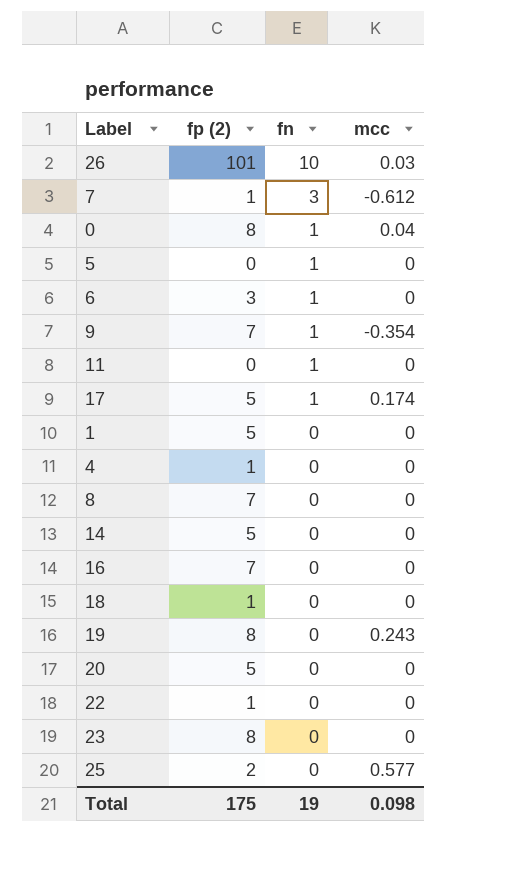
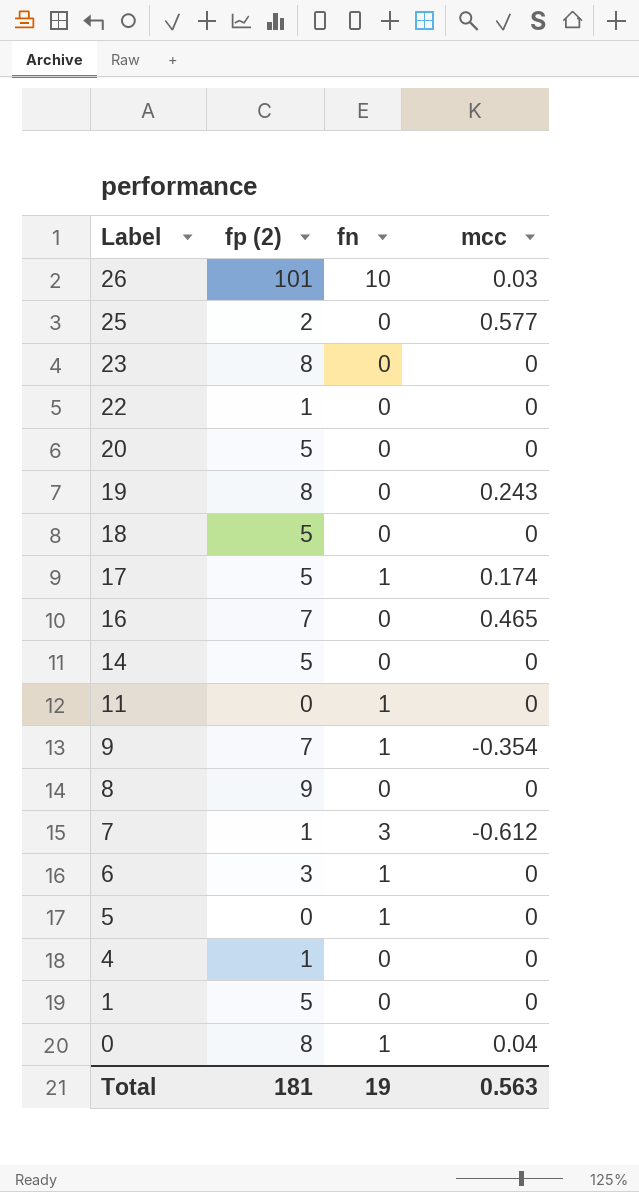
row order: fn descending -> Label descending
18 | fp (2): 1 -> 5
16 | mcc: 0 -> 0.465
8 | fp (2): 7 -> 9
Total | fp (2): 175 -> 181
Total | mcc: 0.098 -> 0.563

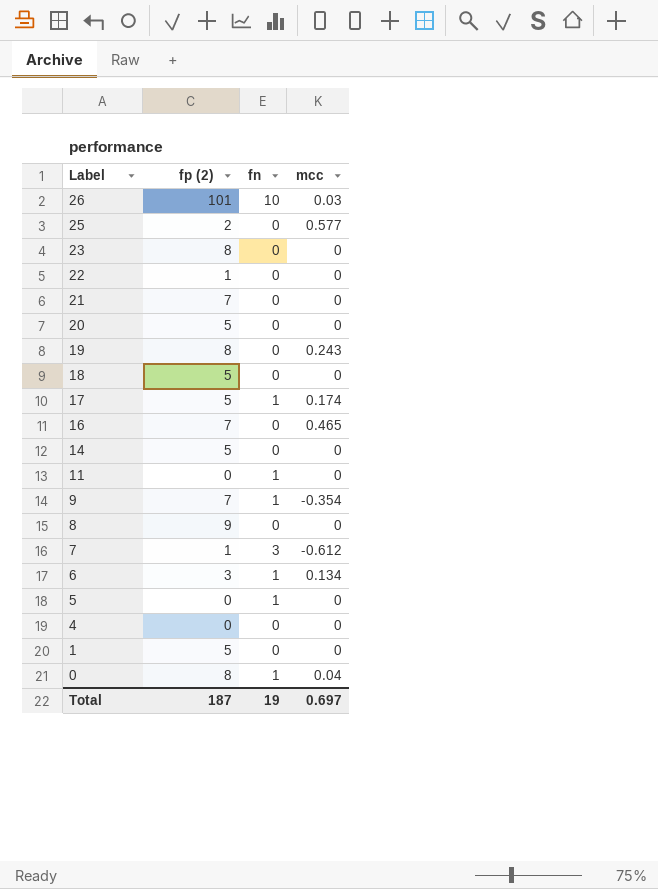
row 21: none -> 7 | 0 | 0
6 | mcc: 0 -> 0.134
4 | fp (2): 1 -> 0
Total | fp (2): 181 -> 187
Total | mcc: 0.563 -> 0.697

